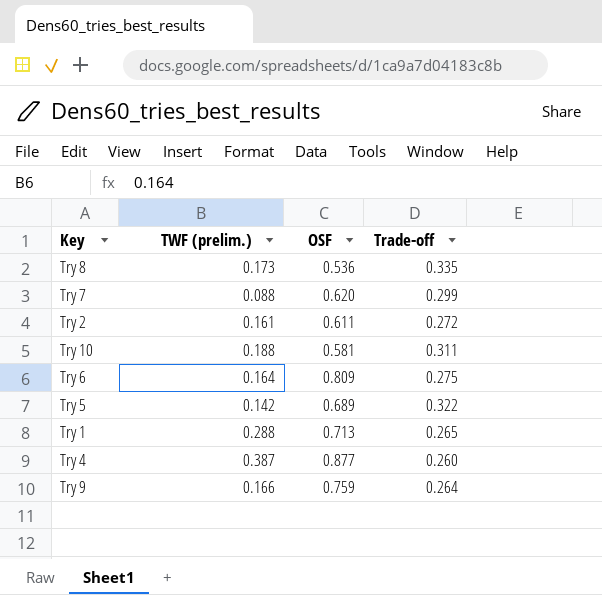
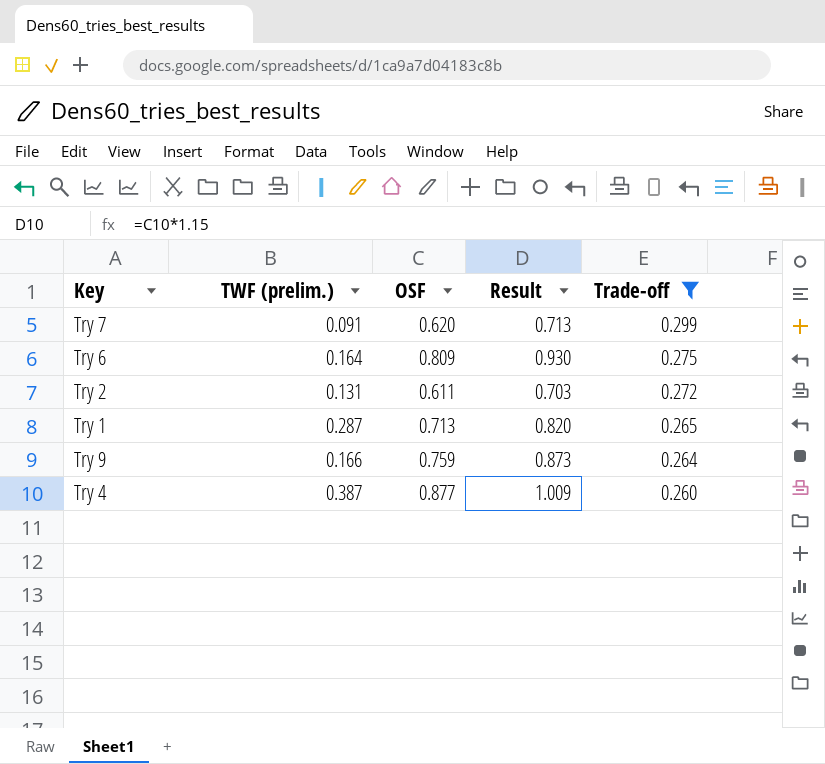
filter: none -> Trade-off <= 0.299
row order: none -> Trade-off descending
column Result | formula: none -> [OSF] * 1.15
Try 7 | TWF (prelim.): 0.088 -> 0.091
Try 2 | TWF (prelim.): 0.161 -> 0.131
Try 1 | TWF (prelim.): 0.288 -> 0.287

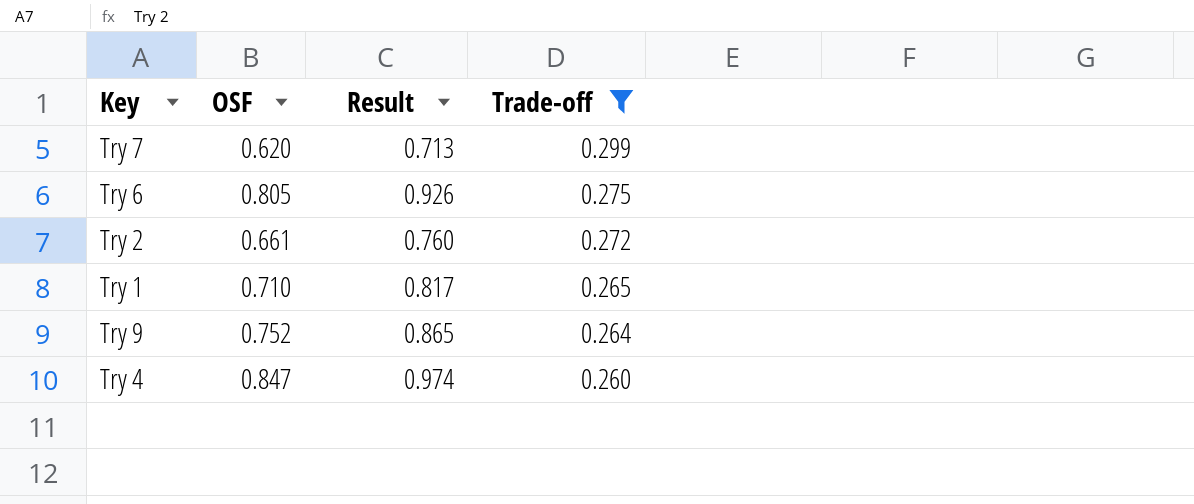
column TWF (prelim.) | position: 2 -> none
Try 6 | OSF: 0.809 -> 0.805
Try 6 | Result: 0.930 -> 0.926
Try 2 | OSF: 0.611 -> 0.661
Try 2 | Result: 0.703 -> 0.760
Try 1 | OSF: 0.713 -> 0.710
Try 1 | Result: 0.820 -> 0.817
Try 9 | OSF: 0.759 -> 0.752
Try 9 | Result: 0.873 -> 0.865
Try 4 | OSF: 0.877 -> 0.847
Try 4 | Result: 1.009 -> 0.974

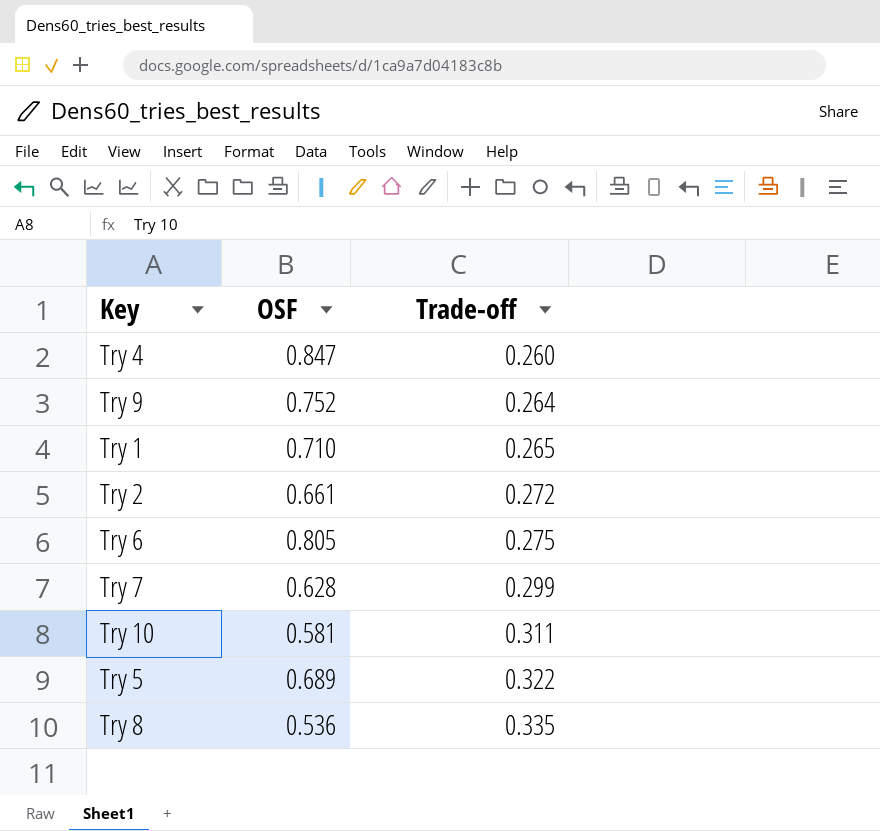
filter: Trade-off <= 0.299 -> none
row order: Trade-off descending -> Trade-off ascending
column Result | formula: [OSF] * 1.15 -> none
Try 7 | OSF: 0.620 -> 0.628

